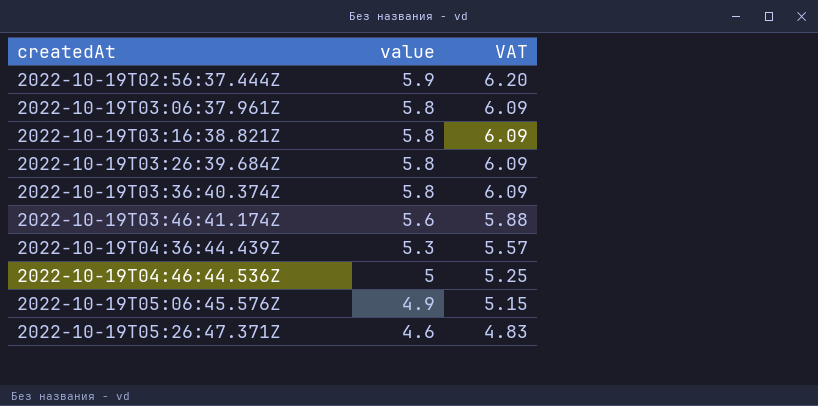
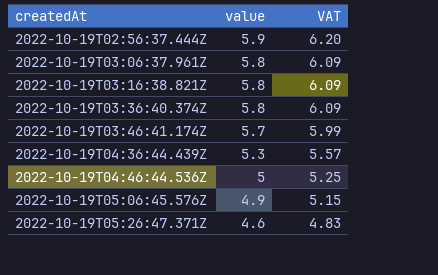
row 2022-10-19T03:26:39.684Z: 5.8 | 6.09 -> none
2022-10-19T03:46:41.174Z | value: 5.6 -> 5.7
2022-10-19T03:46:41.174Z | VAT: 5.88 -> 5.99

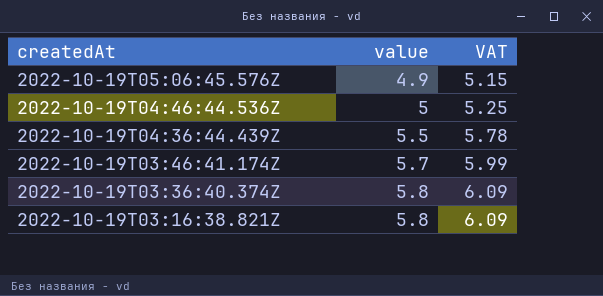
row order: createdAt ascending -> createdAt descending
row 2022-10-19T02:56:37.444Z: 5.9 | 6.20 -> none
row 2022-10-19T03:06:37.961Z: 5.8 | 6.09 -> none
row 2022-10-19T05:26:47.371Z: 4.6 | 4.83 -> none
2022-10-19T04:36:44.439Z | value: 5.3 -> 5.5
2022-10-19T04:36:44.439Z | VAT: 5.57 -> 5.78

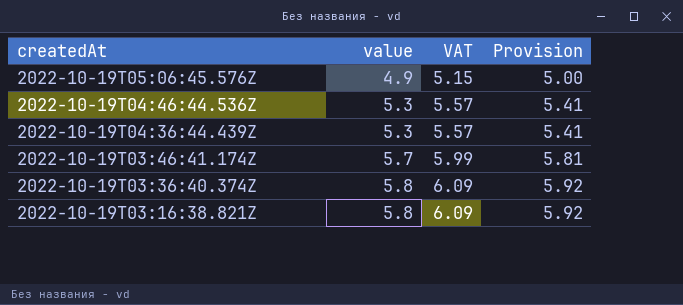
column Provision | formula: none -> [value] * 1.02
2022-10-19T04:46:44.536Z | value: 5 -> 5.3
2022-10-19T04:46:44.536Z | VAT: 5.25 -> 5.57
2022-10-19T04:36:44.439Z | value: 5.5 -> 5.3
2022-10-19T04:36:44.439Z | VAT: 5.78 -> 5.57

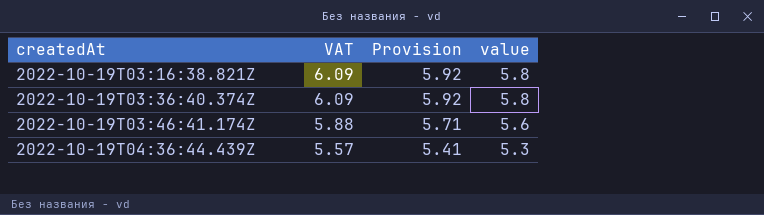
row order: createdAt descending -> createdAt ascending
column value | position: 2 -> 4
row 2022-10-19T05:06:45.576Z: 4.9 | 5.15 | 5.00 -> none
row 2022-10-19T04:46:44.536Z: 5.3 | 5.57 | 5.41 -> none
2022-10-19T03:46:41.174Z | VAT: 5.99 -> 5.88
2022-10-19T03:46:41.174Z | Provision: 5.81 -> 5.71
2022-10-19T03:46:41.174Z | value: 5.7 -> 5.6

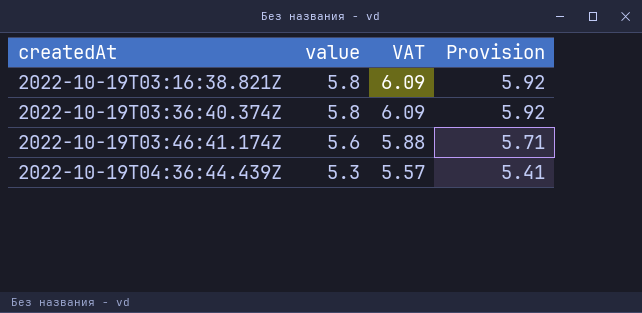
column value | position: 4 -> 2

